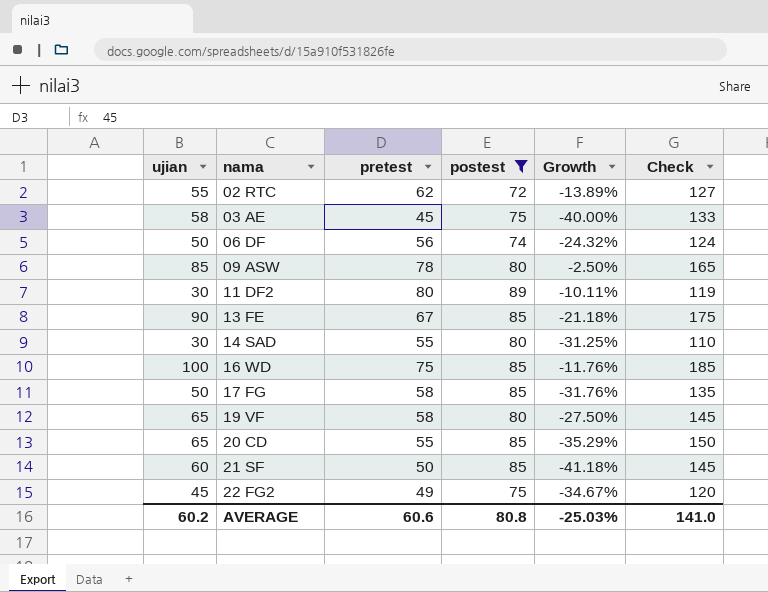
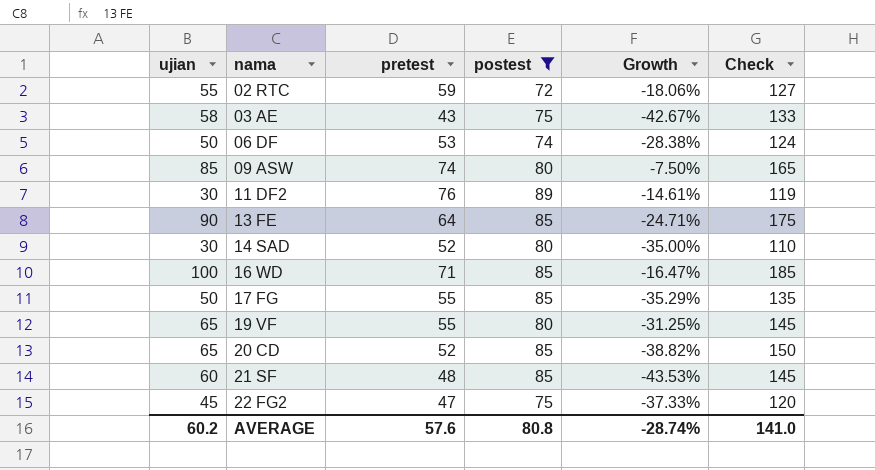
02 RTC | pretest: 62 -> 59
02 RTC | Growth: -13.89% -> -18.06%
03 AE | pretest: 45 -> 43
03 AE | Growth: -40.00% -> -42.67%
06 DF | pretest: 56 -> 53
06 DF | Growth: -24.32% -> -28.38%
09 ASW | pretest: 78 -> 74
09 ASW | Growth: -2.50% -> -7.50%
11 DF2 | pretest: 80 -> 76
11 DF2 | Growth: -10.11% -> -14.61%
13 FE | pretest: 67 -> 64
13 FE | Growth: -21.18% -> -24.71%
14 SAD | pretest: 55 -> 52
14 SAD | Growth: -31.25% -> -35.00%
16 WD | pretest: 75 -> 71
16 WD | Growth: -11.76% -> -16.47%
17 FG | pretest: 58 -> 55
17 FG | Growth: -31.76% -> -35.29%
19 VF | pretest: 58 -> 55
19 VF | Growth: -27.50% -> -31.25%
20 CD | pretest: 55 -> 52
20 CD | Growth: -35.29% -> -38.82%
21 SF | pretest: 50 -> 48
21 SF | Growth: -41.18% -> -43.53%
22 FG2 | pretest: 49 -> 47
22 FG2 | Growth: -34.67% -> -37.33%
AVERAGE | pretest: 60.6 -> 57.6
AVERAGE | Growth: -25.03% -> -28.74%

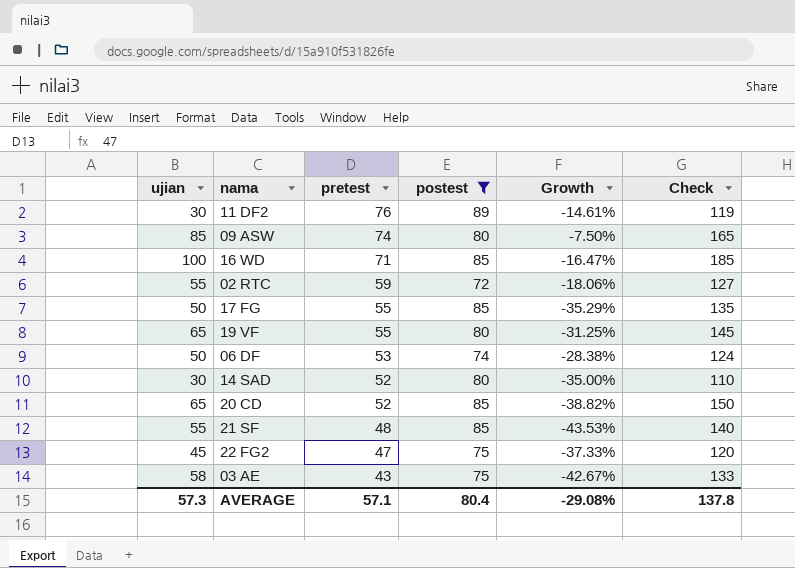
row order: nama ascending -> pretest descending
row 13 FE: 90 | 64 | 85 | -24.71% | 175 -> none
21 SF | ujian: 60 -> 55
21 SF | Check: 145 -> 140
AVERAGE | ujian: 60.2 -> 57.3
AVERAGE | pretest: 57.6 -> 57.1
AVERAGE | postest: 80.8 -> 80.4
AVERAGE | Growth: -28.74% -> -29.08%
AVERAGE | Check: 141.0 -> 137.8

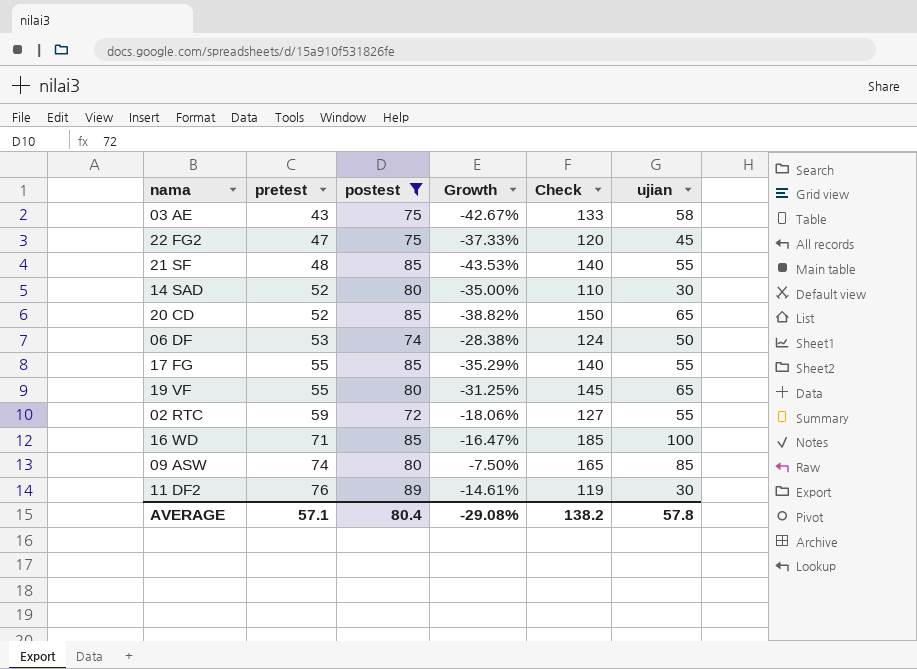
row order: pretest descending -> pretest ascending
column ujian | position: 1 -> 6
17 FG | Check: 135 -> 140
17 FG | ujian: 50 -> 55
AVERAGE | Check: 137.8 -> 138.2
AVERAGE | ujian: 57.3 -> 57.8

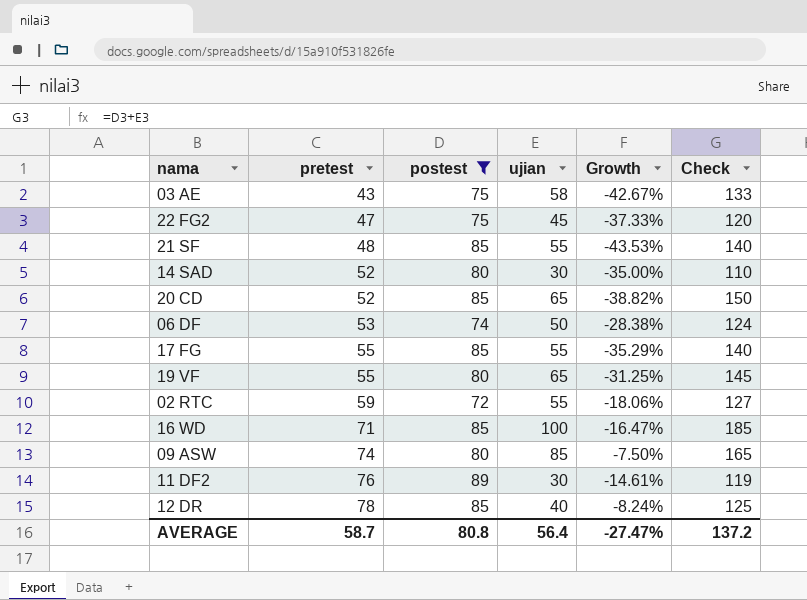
column ujian | position: 6 -> 4
row 12 DR: none -> 78 | 85 | 40 | -8.24% | 125
AVERAGE | pretest: 57.1 -> 58.7
AVERAGE | postest: 80.4 -> 80.8
AVERAGE | ujian: 57.8 -> 56.4
AVERAGE | Growth: -29.08% -> -27.47%
AVERAGE | Check: 138.2 -> 137.2

